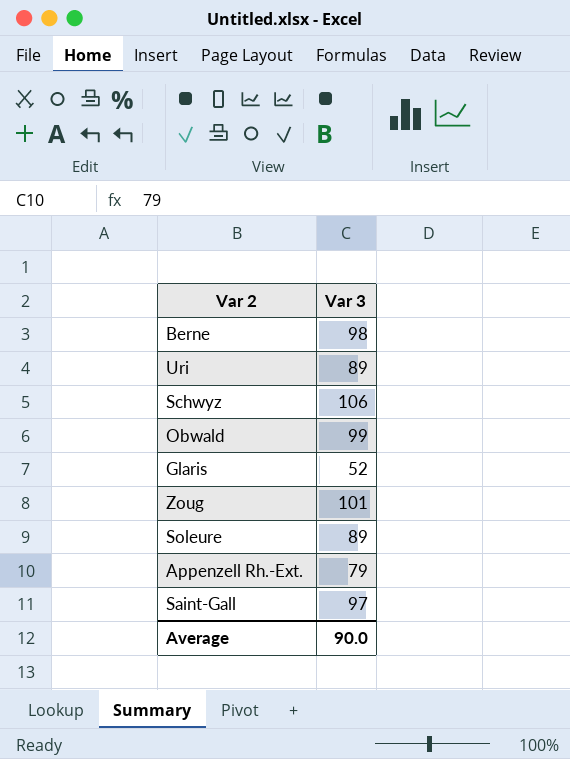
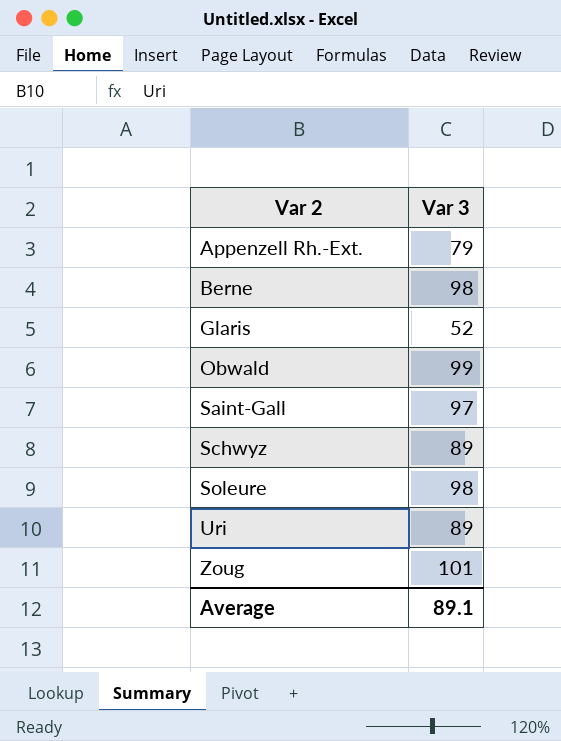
row order: none -> Var 2 ascending
Schwyz | Var 3: 106 -> 89
Soleure | Var 3: 89 -> 98
Average | Var 3: 90.0 -> 89.1

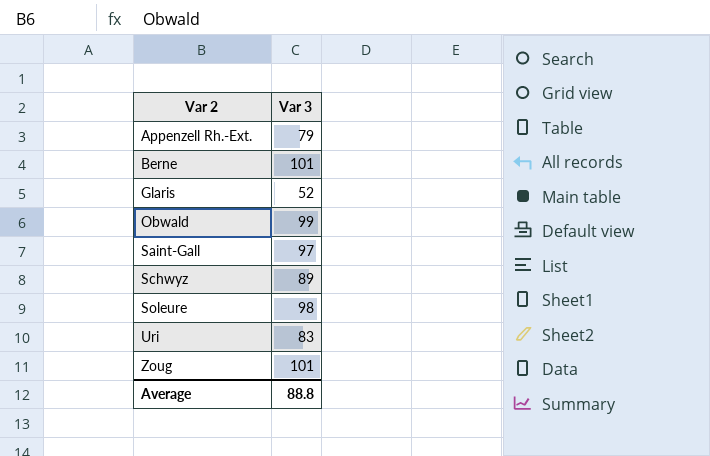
Berne | Var 3: 98 -> 101
Uri | Var 3: 89 -> 83
Average | Var 3: 89.1 -> 88.8

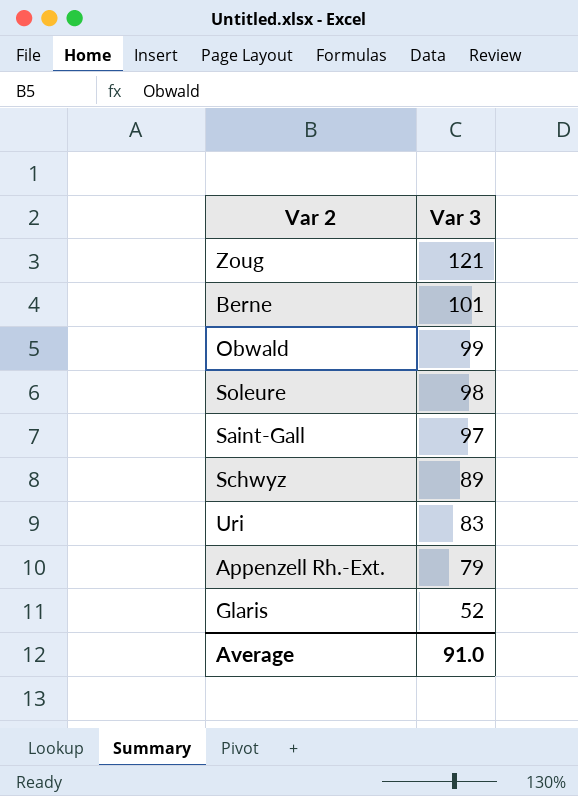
row order: Var 2 ascending -> Var 3 descending
Zoug | Var 3: 101 -> 121
Average | Var 3: 88.8 -> 91.0

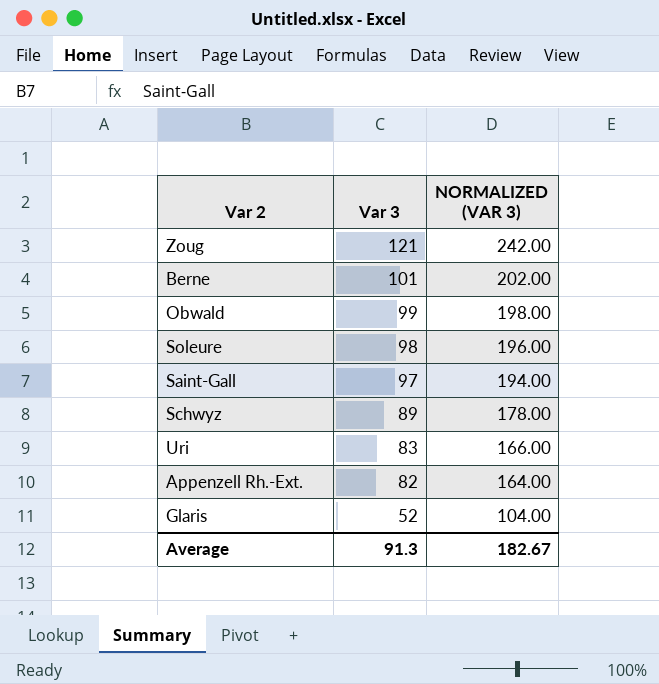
column NORMALIZED (VAR 3) | formula: none -> [Var 3] * 2
Appenzell Rh.-Ext. | Var 3: 79 -> 82
Average | Var 3: 91.0 -> 91.3

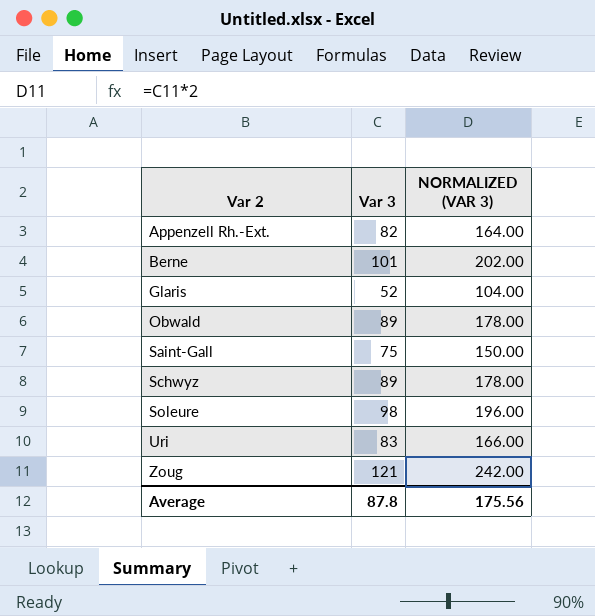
row order: Var 3 descending -> Var 2 ascending
Obwald | Var 3: 99 -> 89
Obwald | NORMALIZED (VAR 3): 198.00 -> 178.00
Saint-Gall | Var 3: 97 -> 75
Saint-Gall | NORMALIZED (VAR 3): 194.00 -> 150.00
Average | Var 3: 91.3 -> 87.8
Average | NORMALIZED (VAR 3): 182.67 -> 175.56

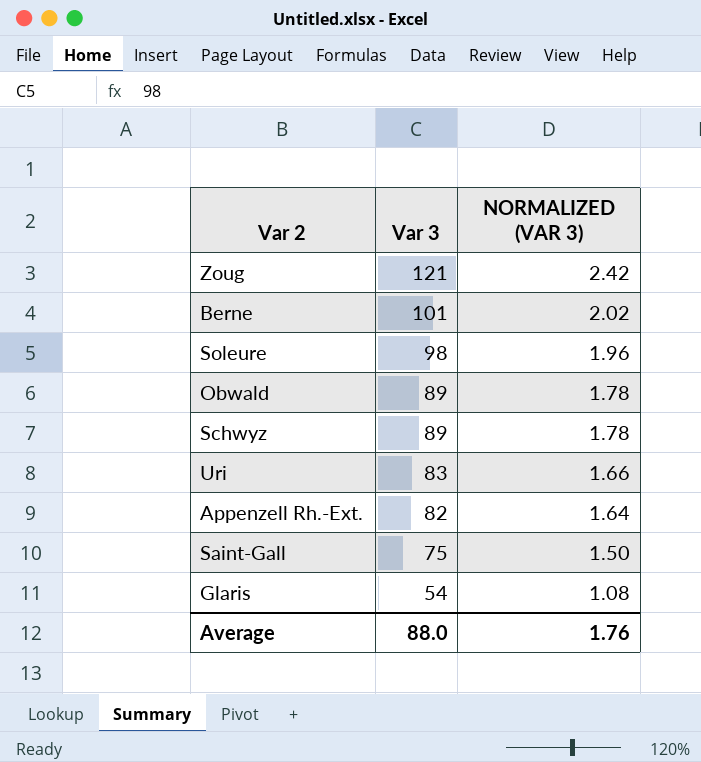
row order: Var 2 ascending -> Var 3 descending
column NORMALIZED (VAR 3) | formula: [Var 3] * 2 -> [Var 3] * 0.02
Glaris | Var 3: 52 -> 54
Average | Var 3: 87.8 -> 88.0
Average | NORMALIZED (VAR 3): 175.56 -> 1.76

